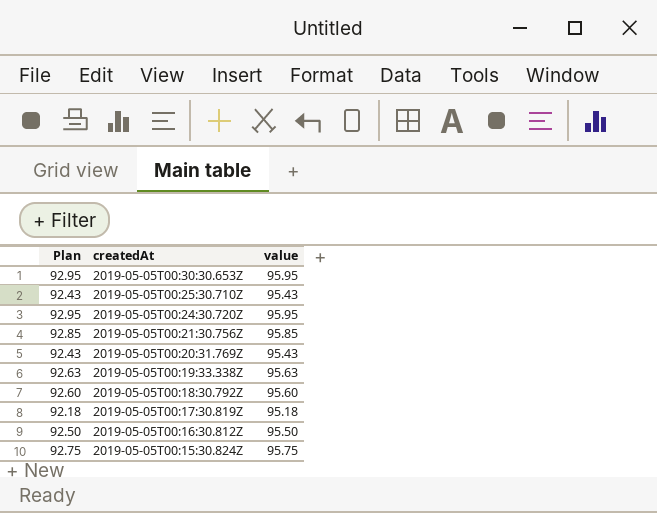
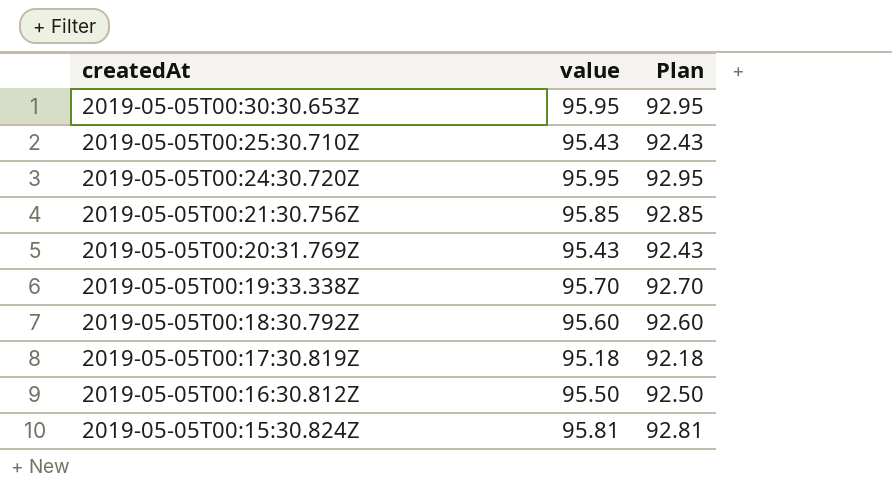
column Plan | position: 1 -> 3
2019-05-05T00:19:33.338Z | value: 95.63 -> 95.70
2019-05-05T00:19:33.338Z | Plan: 92.63 -> 92.70
2019-05-05T00:15:30.824Z | value: 95.75 -> 95.81
2019-05-05T00:15:30.824Z | Plan: 92.75 -> 92.81

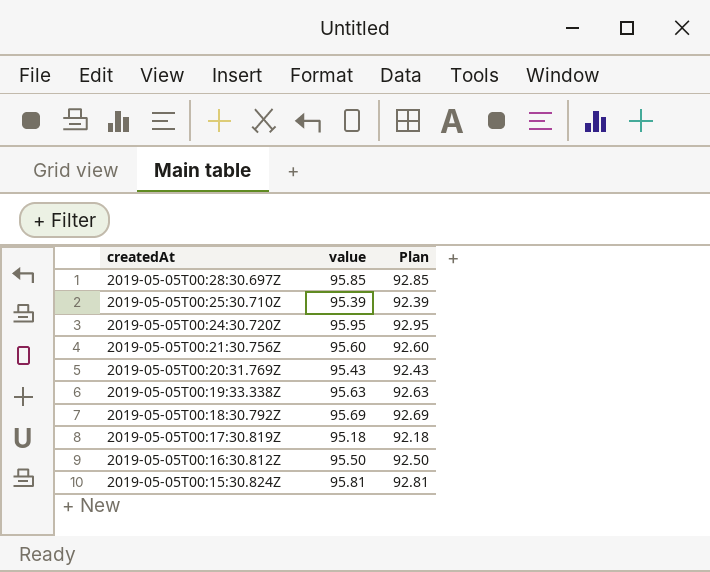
row 2019-05-05T00:30:30.653Z: 95.95 | 92.95 -> none
row 2019-05-05T00:28:30.697Z: none -> 95.85 | 92.85
2019-05-05T00:25:30.710Z | value: 95.43 -> 95.39
2019-05-05T00:25:30.710Z | Plan: 92.43 -> 92.39
2019-05-05T00:21:30.756Z | value: 95.85 -> 95.60
2019-05-05T00:21:30.756Z | Plan: 92.85 -> 92.60
2019-05-05T00:19:33.338Z | value: 95.70 -> 95.63
2019-05-05T00:19:33.338Z | Plan: 92.70 -> 92.63
2019-05-05T00:18:30.792Z | value: 95.60 -> 95.69
2019-05-05T00:18:30.792Z | Plan: 92.60 -> 92.69

